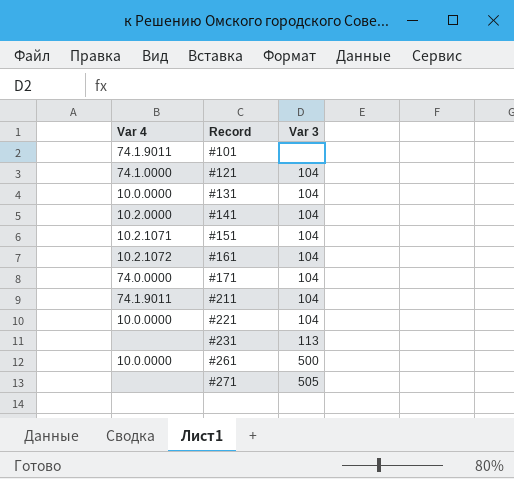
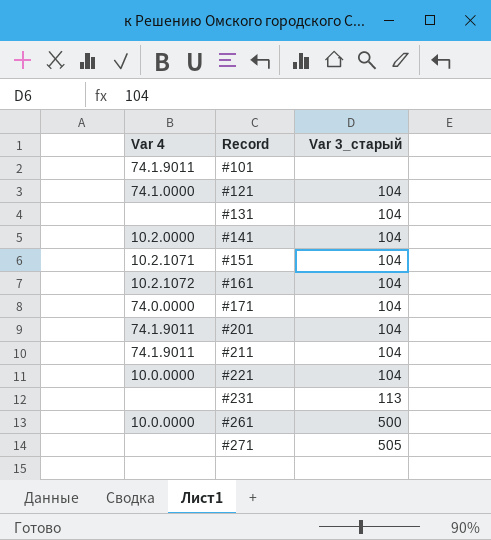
column name: Var 3 -> Var 3_старый
#131 | Var 4: 10.0.0000 -> none
row #201: none -> 74.1.9011 | 104

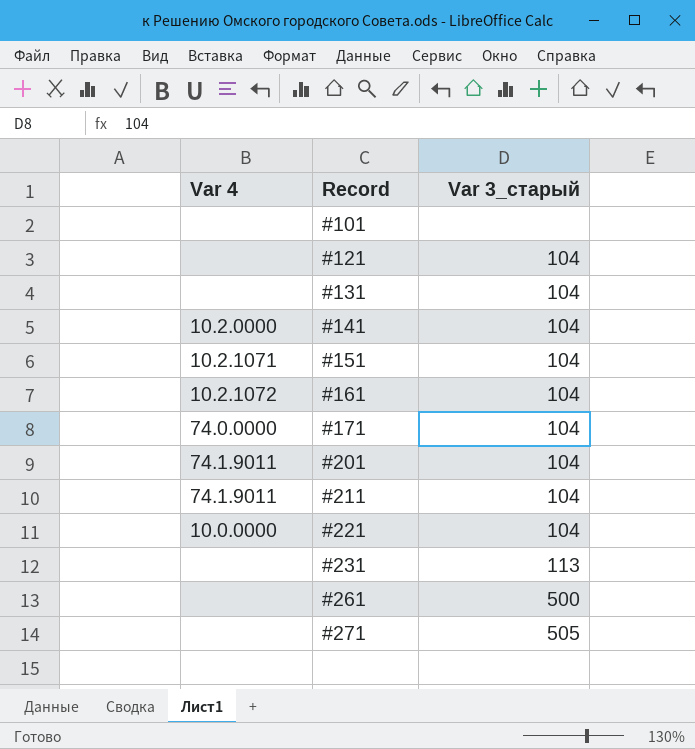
#101 | Var 4: 74.1.9011 -> none
#121 | Var 4: 74.1.0000 -> none
#261 | Var 4: 10.0.0000 -> none

